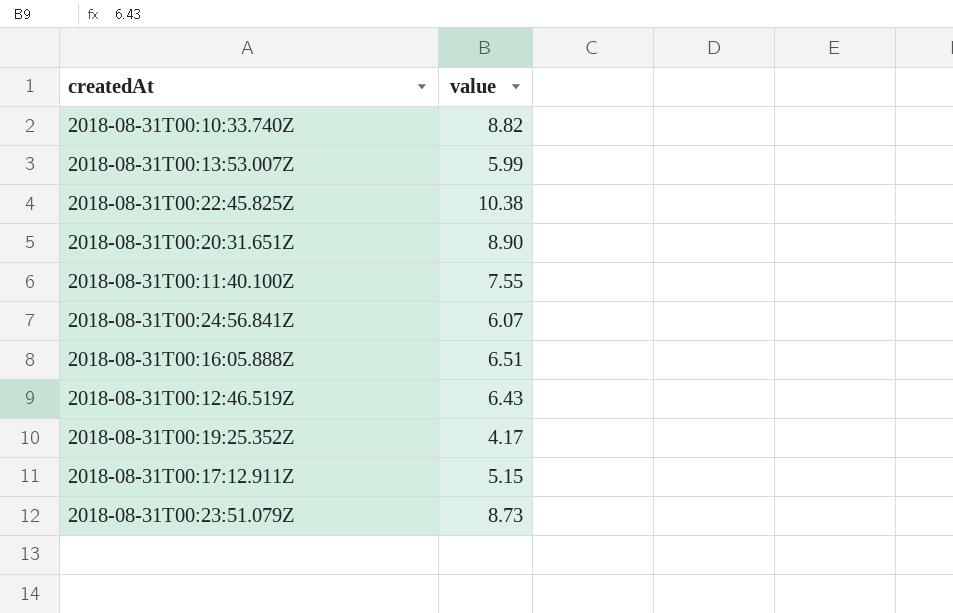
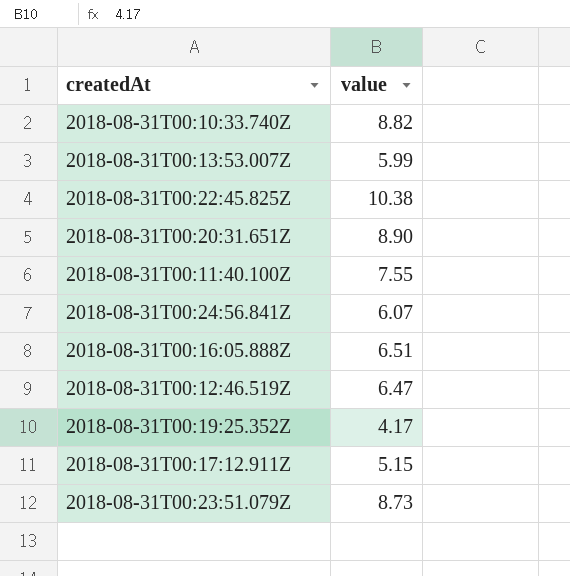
2018-08-31T00:12:46.519Z | value: 6.43 -> 6.47

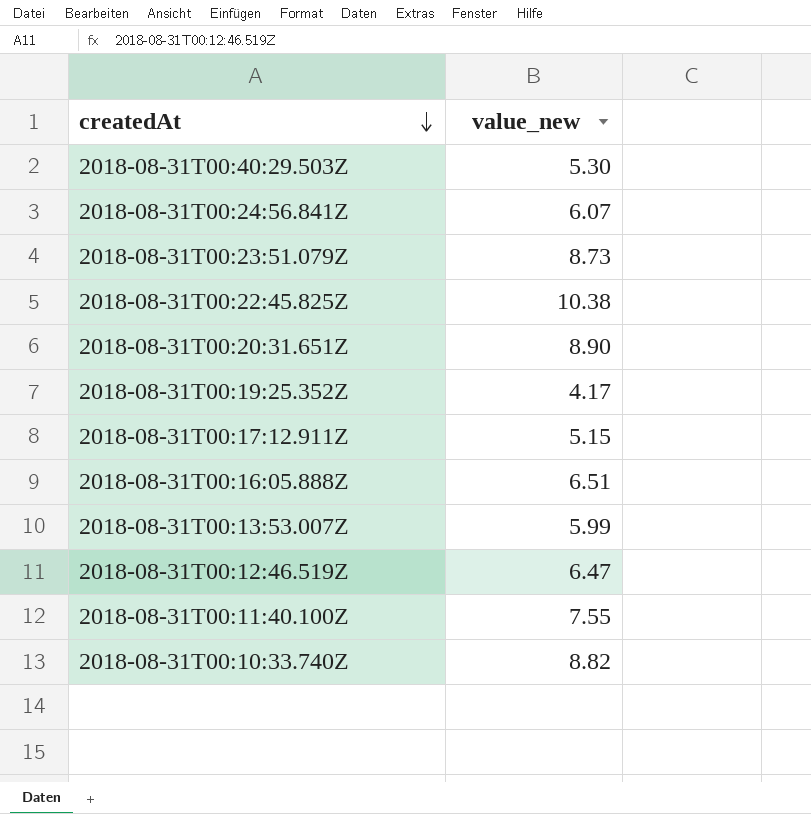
row order: none -> createdAt descending
column name: value -> value_new
row 2018-08-31T00:40:29.503Z: none -> 5.30

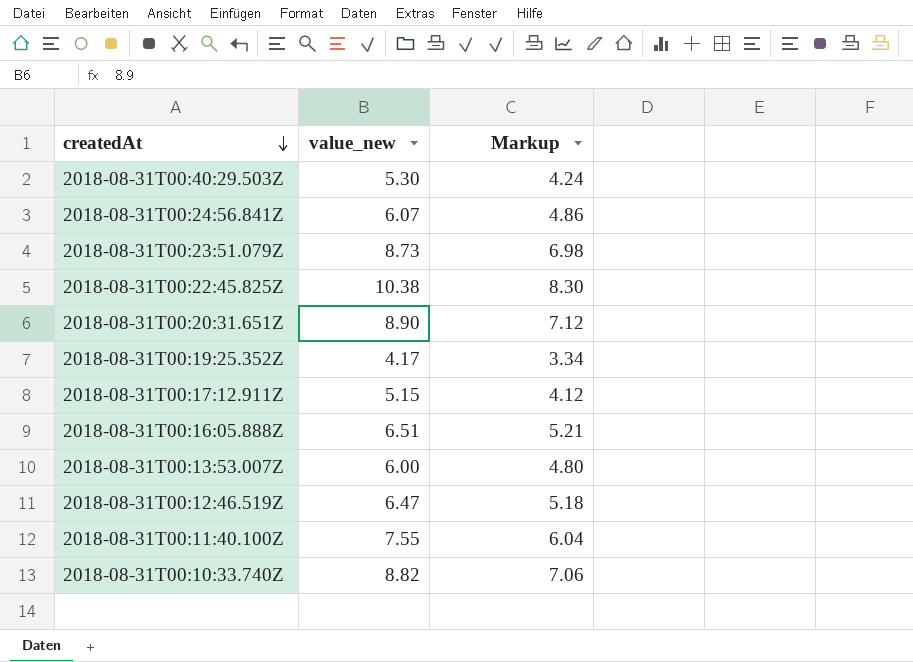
column Markup | formula: none -> [value_new] * 0.8
2018-08-31T00:13:53.007Z | value_new: 5.99 -> 6.00

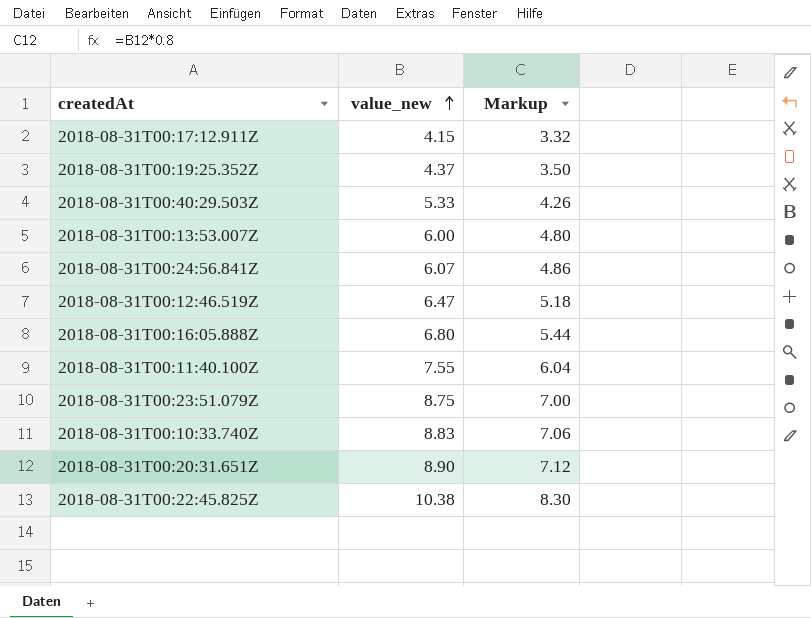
row order: createdAt descending -> value_new ascending
2018-08-31T00:17:12.911Z | value_new: 5.15 -> 4.15
2018-08-31T00:17:12.911Z | Markup: 4.12 -> 3.32
2018-08-31T00:19:25.352Z | value_new: 4.17 -> 4.37
2018-08-31T00:19:25.352Z | Markup: 3.34 -> 3.50
2018-08-31T00:40:29.503Z | value_new: 5.30 -> 5.33
2018-08-31T00:40:29.503Z | Markup: 4.24 -> 4.26
2018-08-31T00:16:05.888Z | value_new: 6.51 -> 6.80
2018-08-31T00:16:05.888Z | Markup: 5.21 -> 5.44
2018-08-31T00:23:51.079Z | value_new: 8.73 -> 8.75
2018-08-31T00:23:51.079Z | Markup: 6.98 -> 7.00
2018-08-31T00:10:33.740Z | value_new: 8.82 -> 8.83

